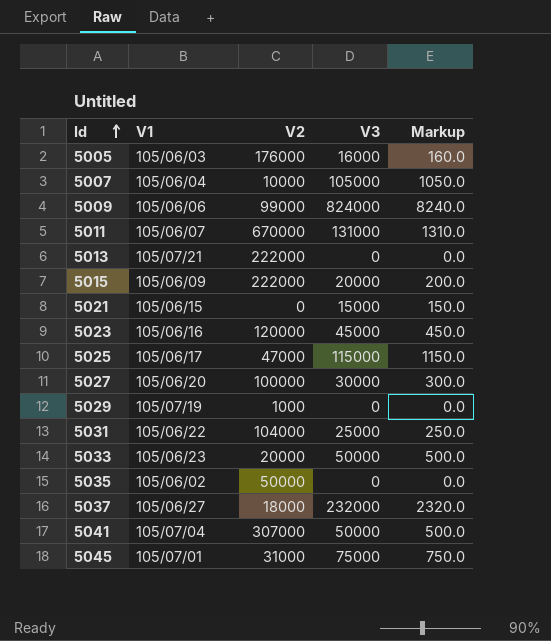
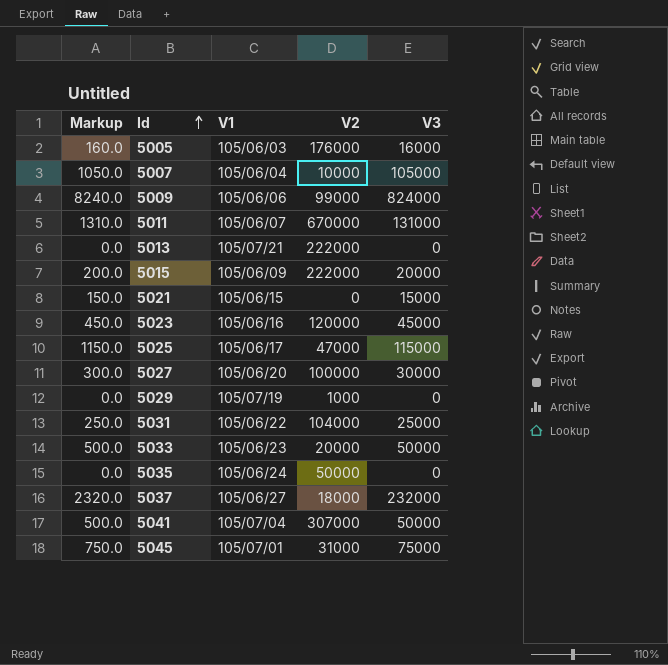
column Markup | position: 5 -> 1
5035 | V1: 105/06/02 -> 105/06/24

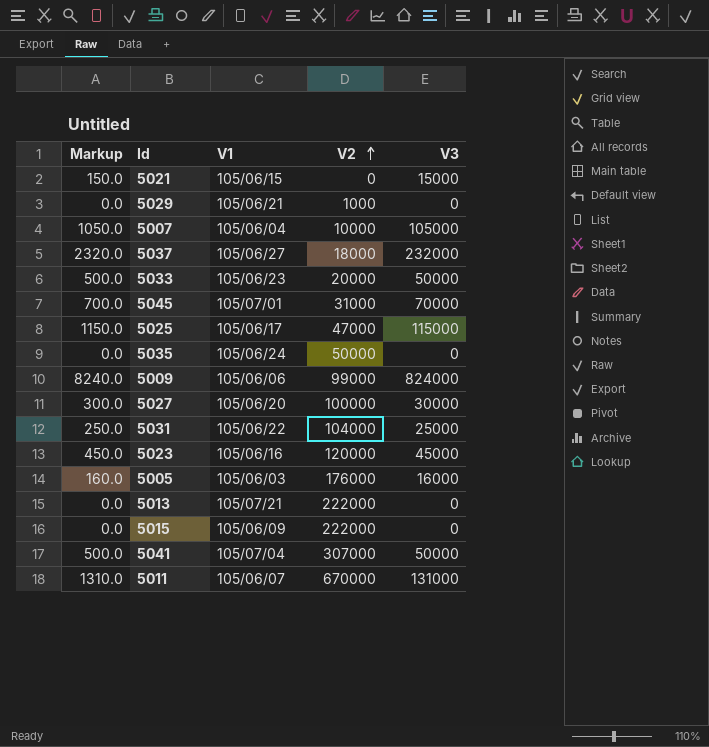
row order: Id ascending -> V2 ascending
5029 | V1: 105/07/19 -> 105/06/21
5045 | Markup: 750.0 -> 700.0
5045 | V3: 75000 -> 70000
5015 | Markup: 200.0 -> 0.0
5015 | V3: 20000 -> 0

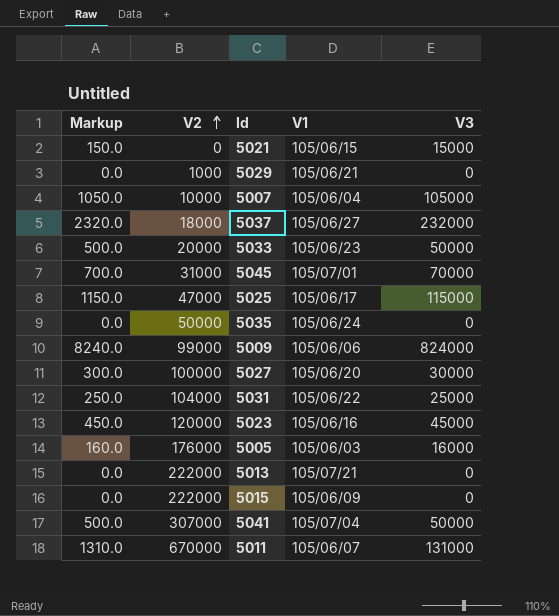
column V2 | position: 4 -> 2

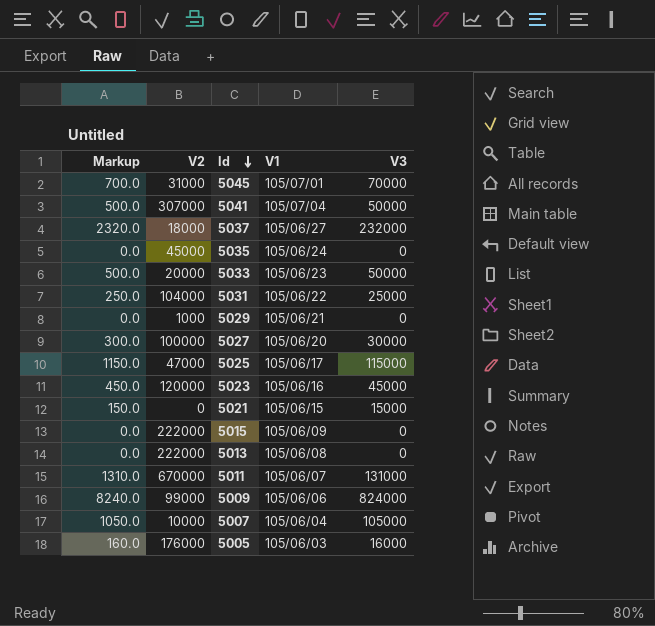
row order: V2 ascending -> Id descending
5035 | V2: 50000 -> 45000
5013 | V1: 105/07/21 -> 105/06/08

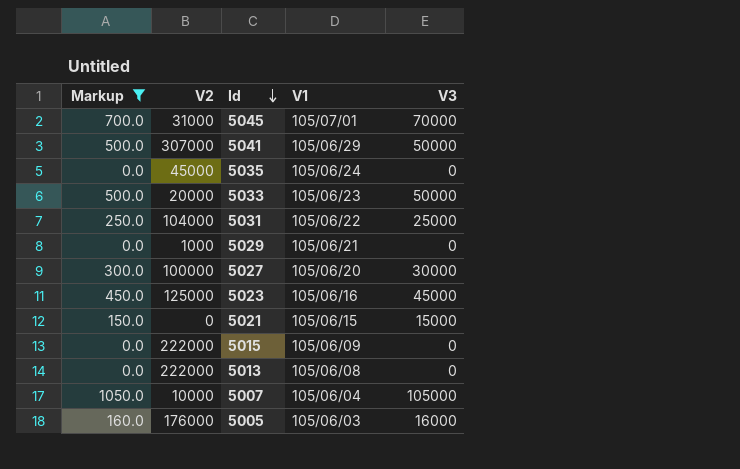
filter: none -> Markup <= 1050.0
5041 | V1: 105/07/04 -> 105/06/29
5023 | V2: 120000 -> 125000

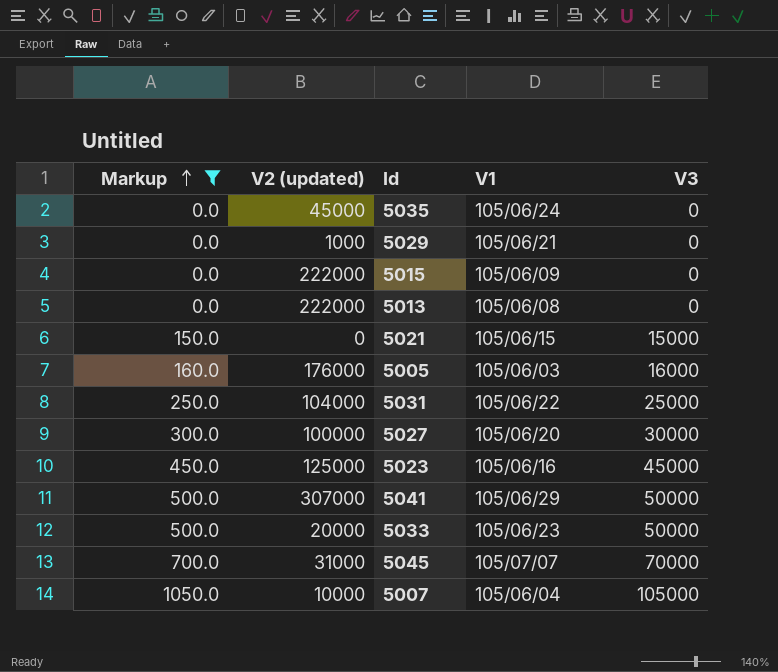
row order: Id descending -> Markup ascending
column name: V2 -> V2 (updated)
5045 | V1: 105/07/01 -> 105/07/07

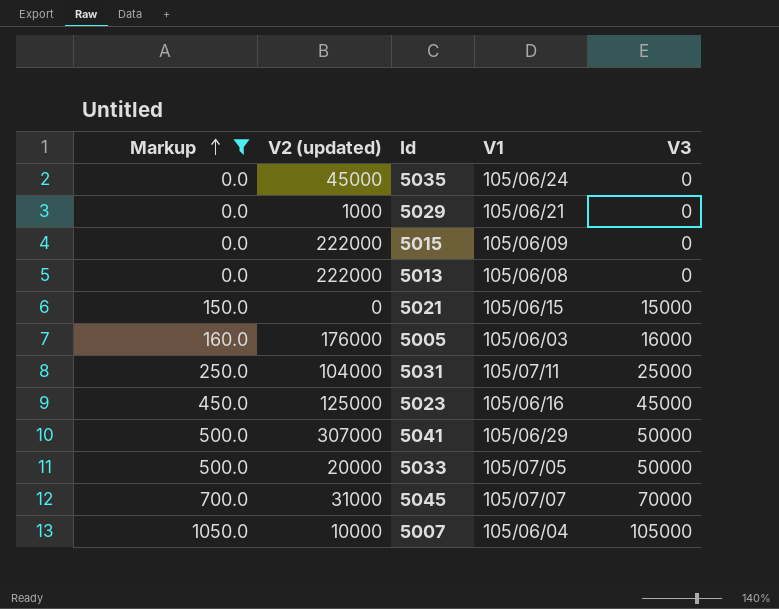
row 5027: 300.0 | 100000 | 105/06/20 | 30000 -> none
5031 | V1: 105/06/22 -> 105/07/11
5033 | V1: 105/06/23 -> 105/07/05

